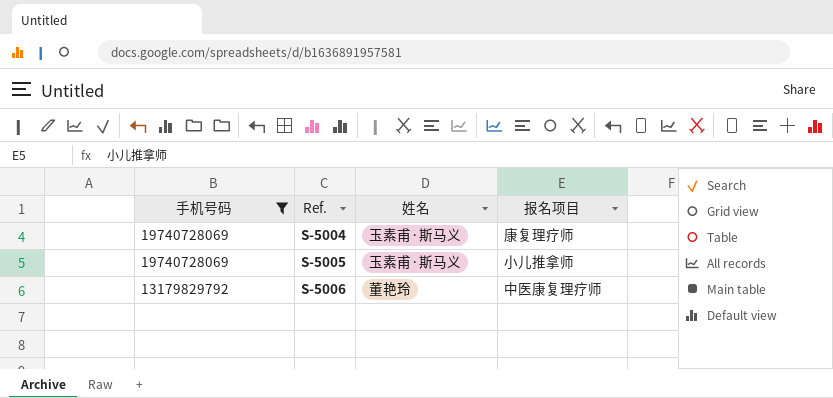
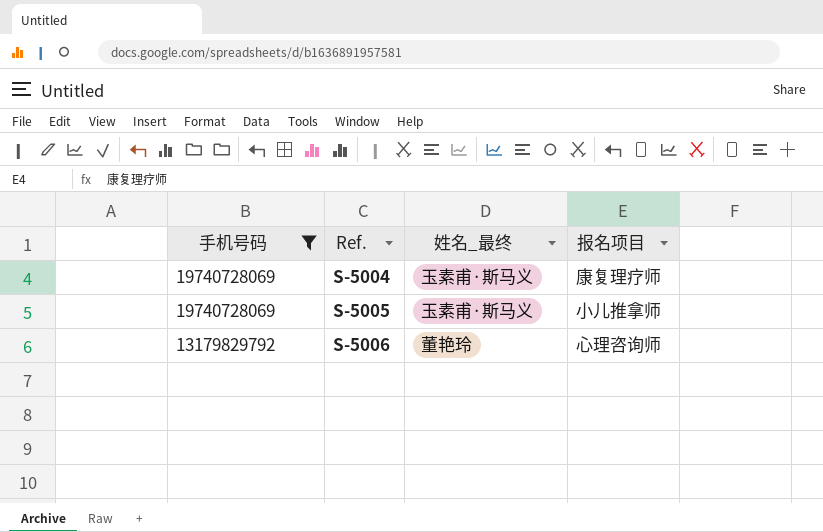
column name: 姓名 -> 姓名_最终
S-5006 | 报名项目: 中医康复理疗师 -> 心理咨询师

